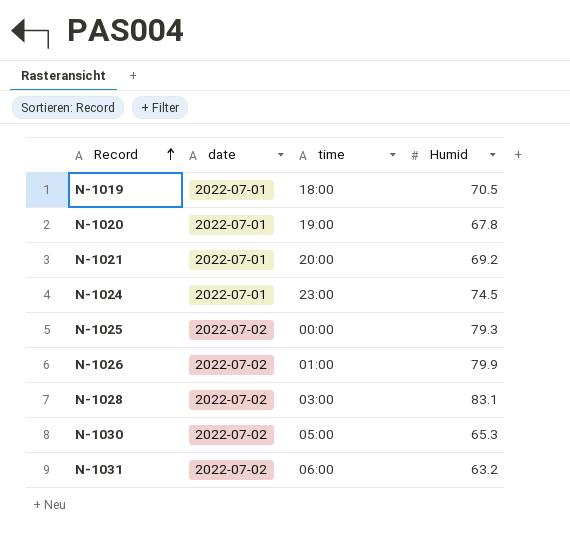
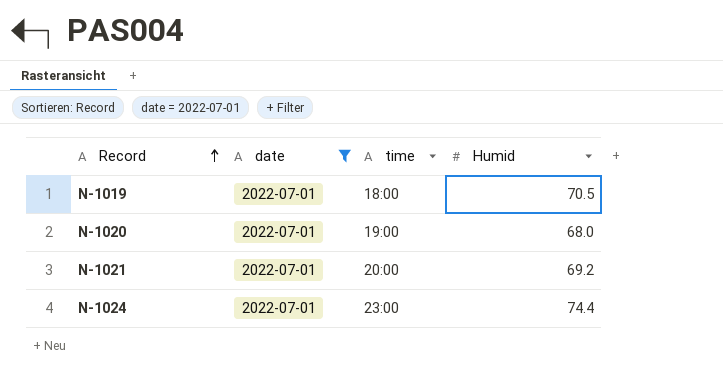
filter: none -> date = 2022-07-01
N-1020 | Humid: 67.8 -> 68.0
N-1024 | Humid: 74.5 -> 74.4

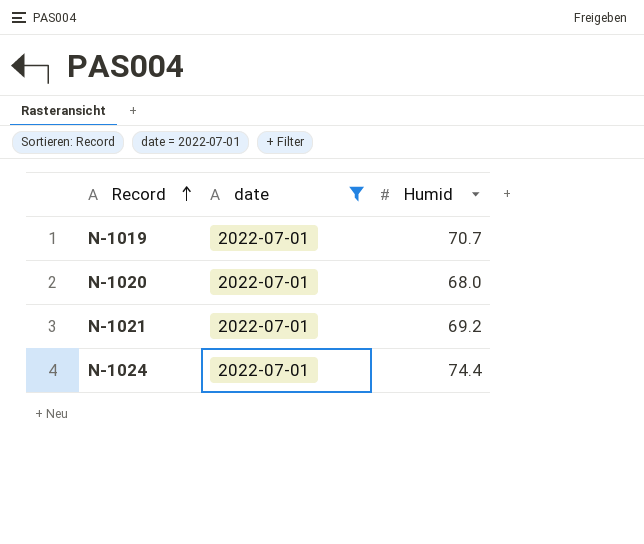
column time | position: 3 -> none
N-1019 | Humid: 70.5 -> 70.7

